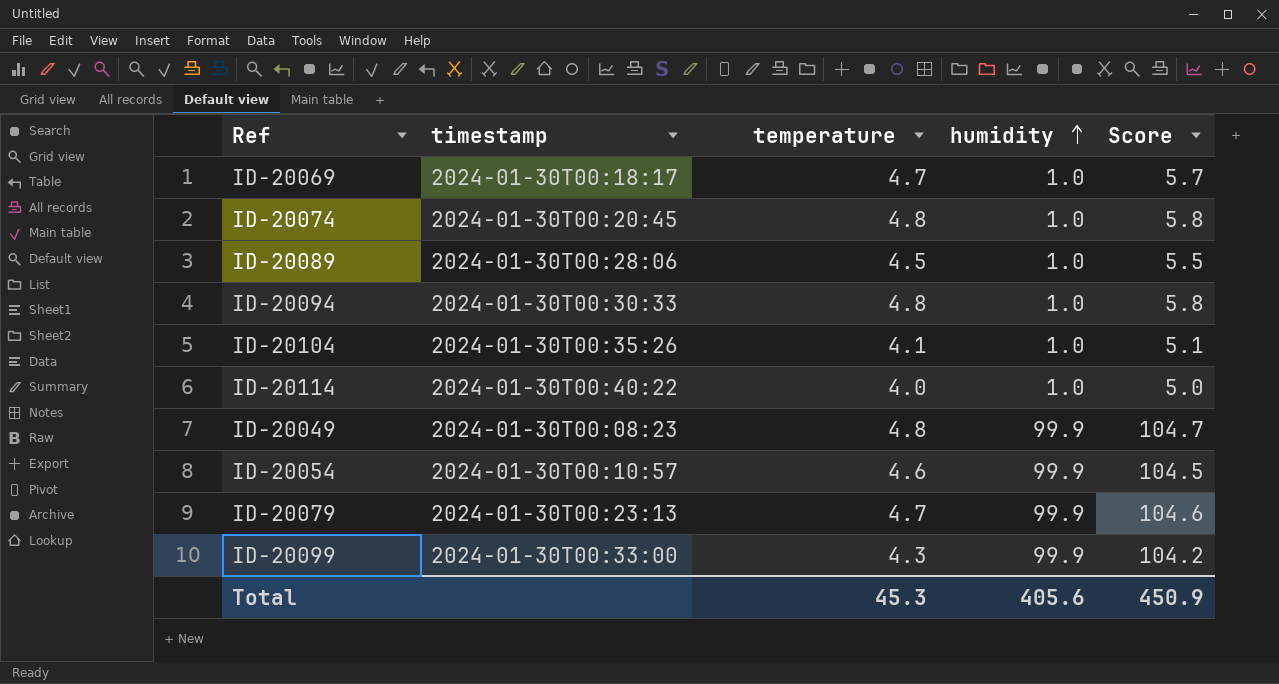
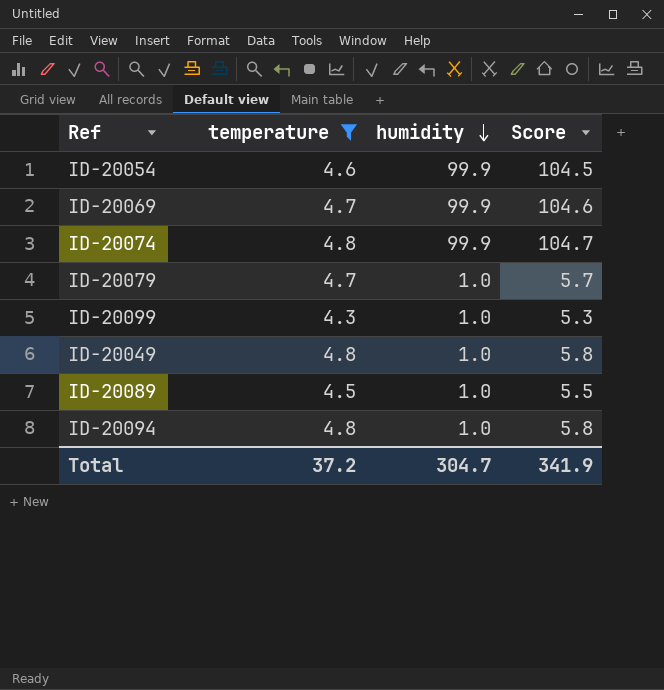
filter: none -> temperature >= 4.3
row order: humidity ascending -> humidity descending
column timestamp | position: 2 -> none
ID-20069 | humidity: 1.0 -> 99.9
ID-20069 | Score: 5.7 -> 104.6
ID-20074 | humidity: 1.0 -> 99.9
ID-20074 | Score: 5.8 -> 104.7
ID-20079 | humidity: 99.9 -> 1.0
ID-20079 | Score: 104.6 -> 5.7
ID-20099 | humidity: 99.9 -> 1.0
ID-20099 | Score: 104.2 -> 5.3
ID-20049 | humidity: 99.9 -> 1.0
ID-20049 | Score: 104.7 -> 5.8
Total | temperature: 45.3 -> 37.2
Total | humidity: 405.6 -> 304.7
Total | Score: 450.9 -> 341.9

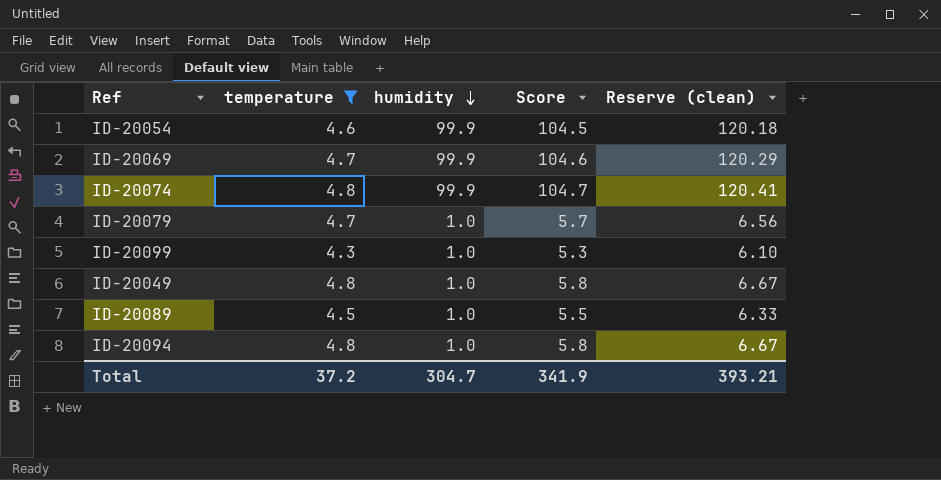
column Reserve (clean) | formula: none -> [Score] * 1.15

